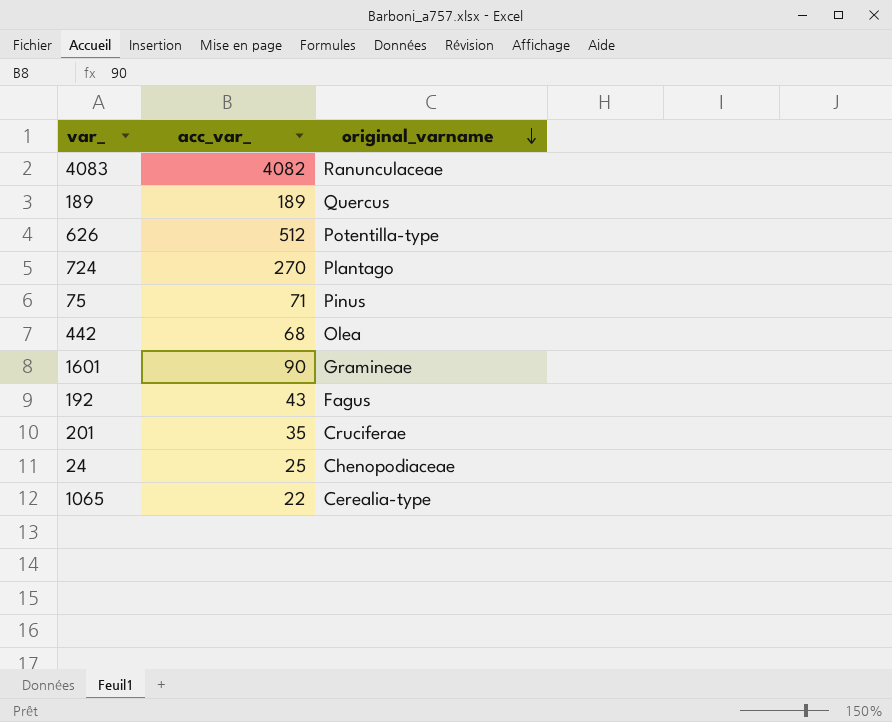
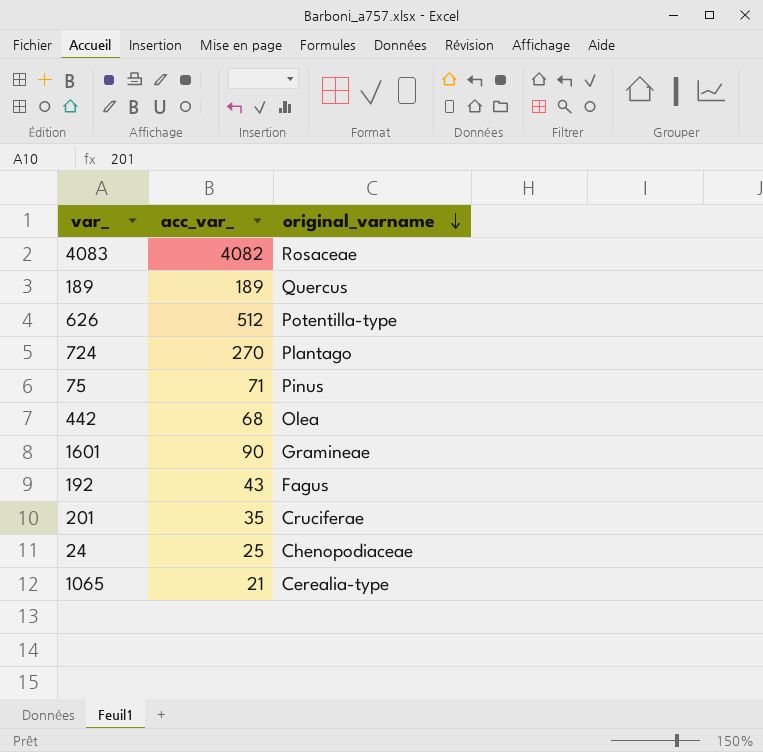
4083 | original_varname: Ranunculaceae -> Rosaceae
1065 | acc_var_: 22 -> 21

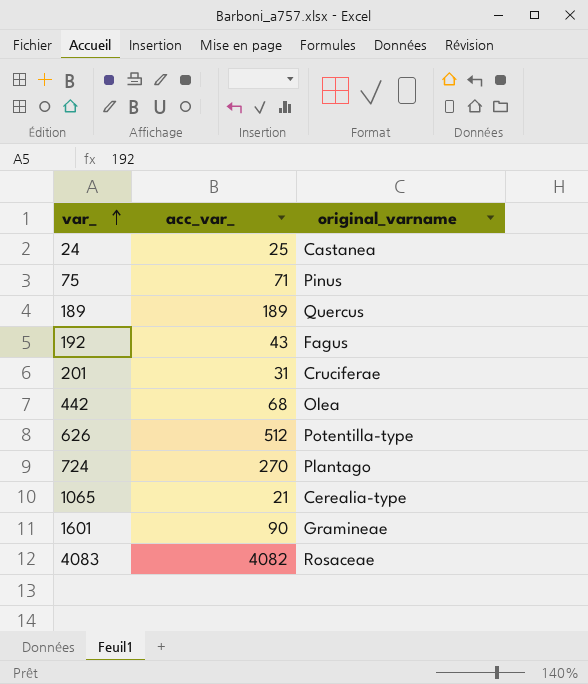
row order: original_varname descending -> var_ ascending
24 | original_varname: Chenopodiaceae -> Castanea
201 | acc_var_: 35 -> 31

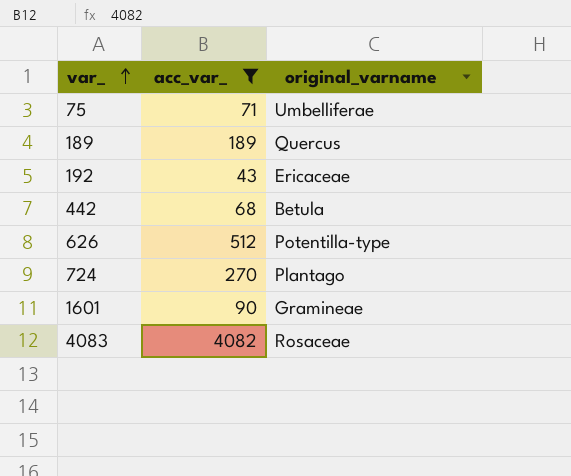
filter: none -> acc_var_ >= 43
75 | original_varname: Pinus -> Umbelliferae
192 | original_varname: Fagus -> Ericaceae
442 | original_varname: Olea -> Betula

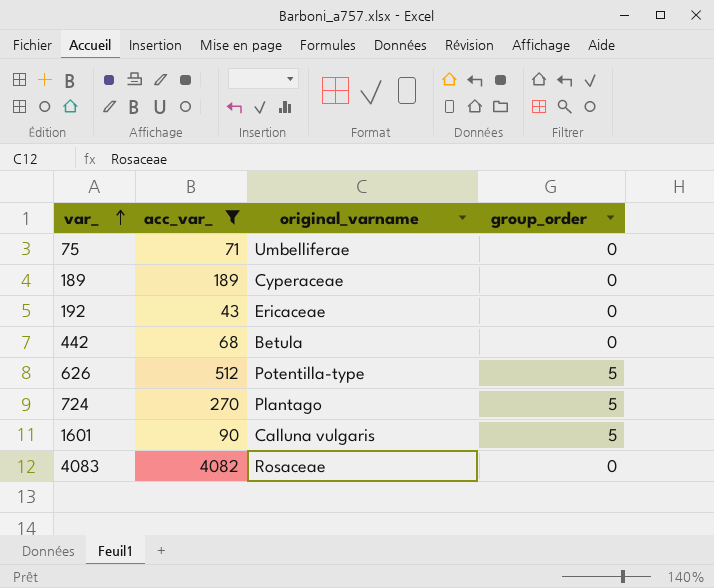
column group_order | position: none -> 4
189 | original_varname: Quercus -> Cyperaceae
1601 | original_varname: Gramineae -> Calluna vulgaris

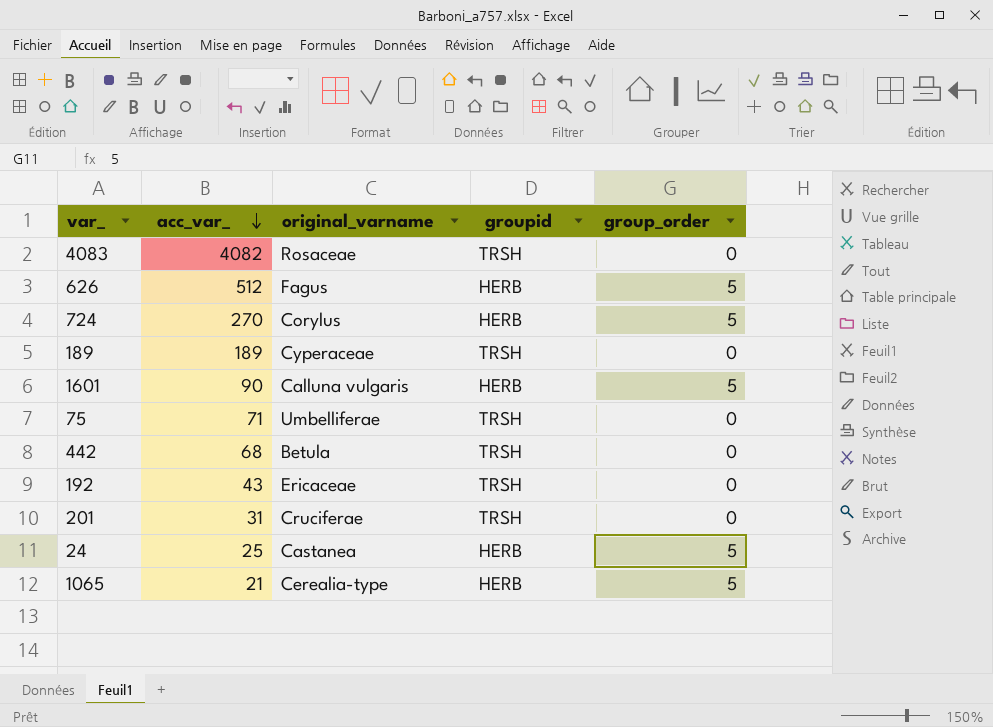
filter: acc_var_ >= 43 -> none
row order: var_ ascending -> acc_var_ descending
column groupid | position: none -> 4
626 | original_varname: Potentilla-type -> Fagus
724 | original_varname: Plantago -> Corylus

